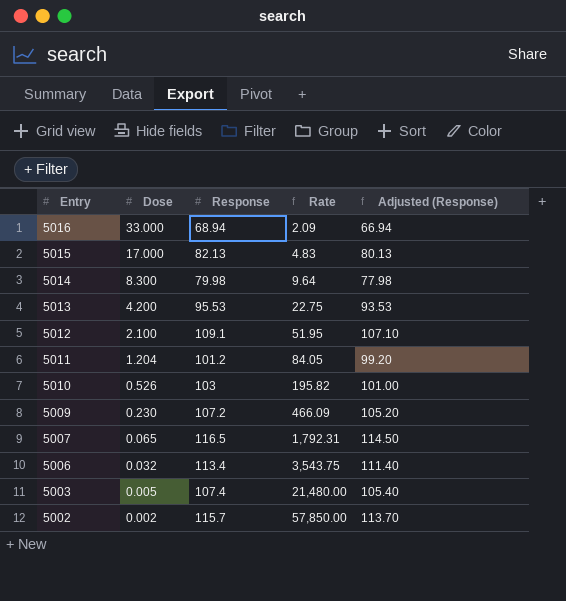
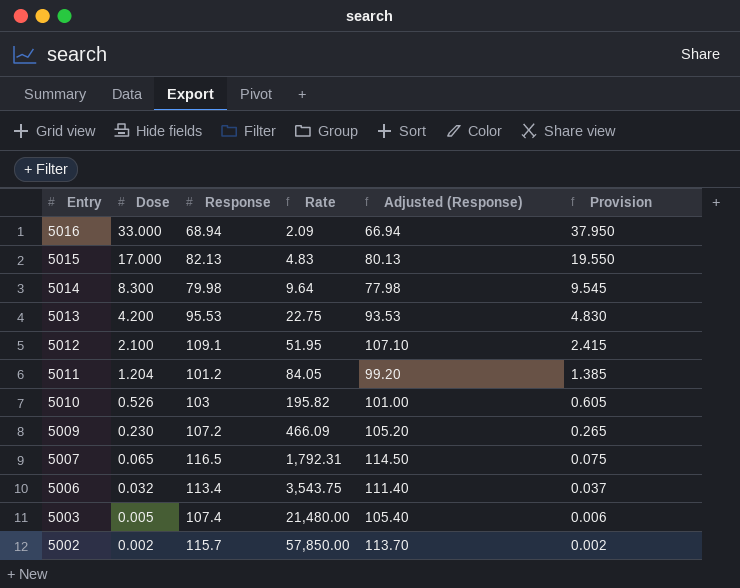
column Provision | formula: none -> [Dose] * 1.15

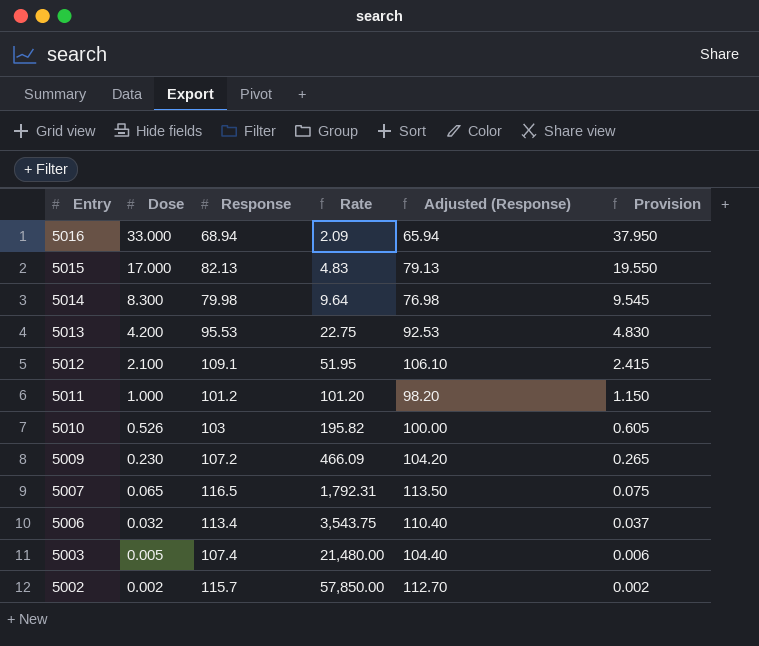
column Adjusted (Response) | formula: [Response] - 2 -> [Response] - 3
5011 | Dose: 1.204 -> 1.000
5011 | Rate: 84.05 -> 101.20
5011 | Provision: 1.385 -> 1.150

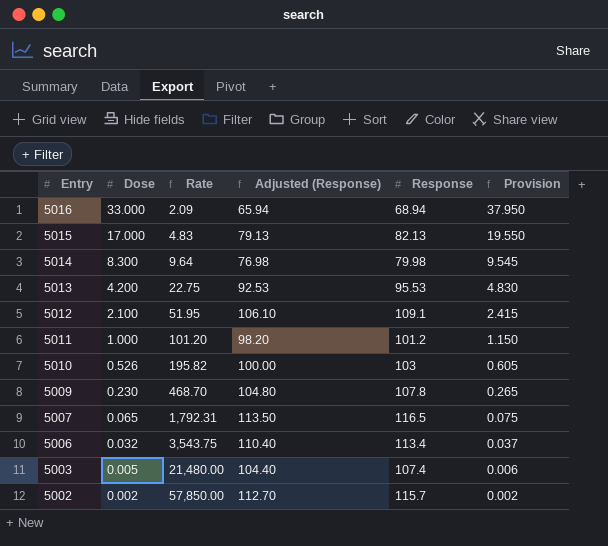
column Response | position: 3 -> 5
5009 | Rate: 466.09 -> 468.70
5009 | Adjusted (Response): 104.20 -> 104.80
5009 | Response: 107.2 -> 107.8

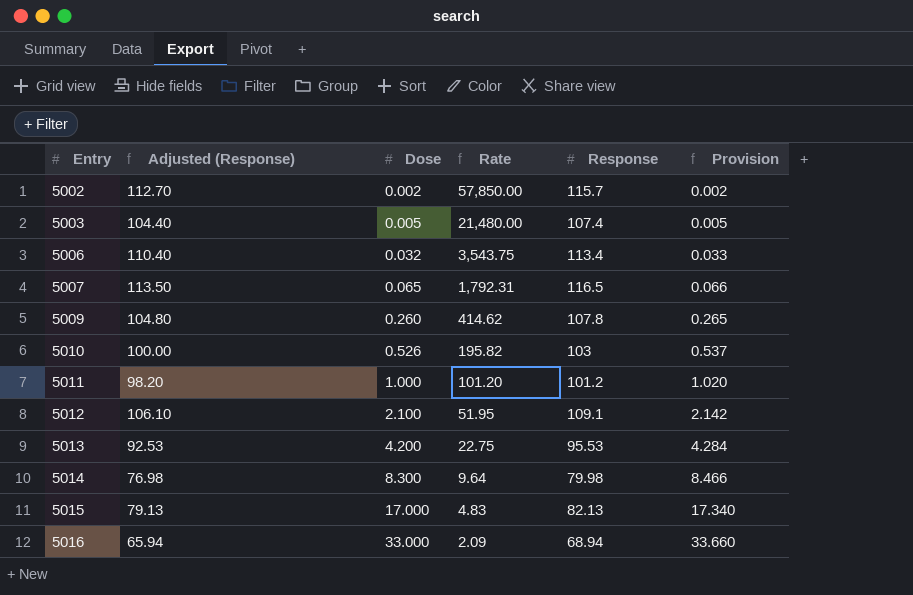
row order: Entry descending -> Entry ascending
column Adjusted (Response) | position: 4 -> 2
column Provision | formula: [Dose] * 1.15 -> [Dose] * 1.02
5009 | Dose: 0.230 -> 0.260
5009 | Rate: 468.70 -> 414.62

